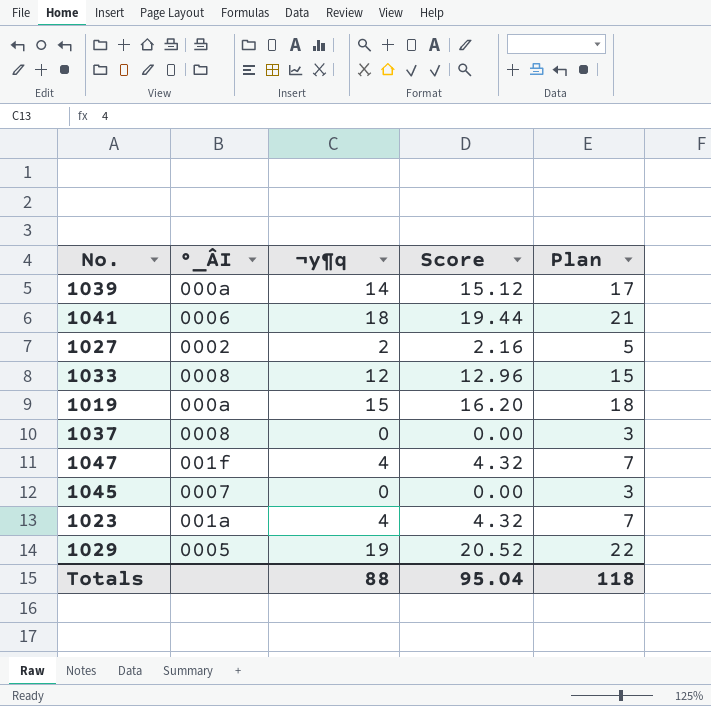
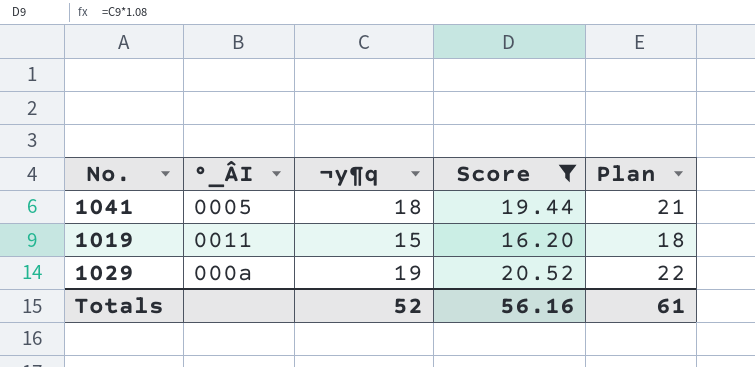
filter: none -> Score >= 16.20
1041 | °_ÂI: 0006 -> 0005
1019 | °_ÂI: 000a -> 0011
1029 | °_ÂI: 0005 -> 000a
Totals | ¬y¶q: 88 -> 52
Totals | Score: 95.04 -> 56.16
Totals | Plan: 118 -> 61

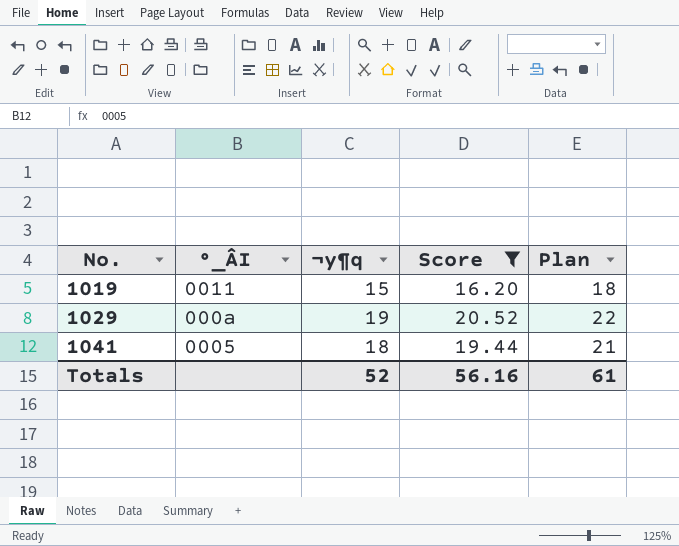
row order: none -> No. ascending

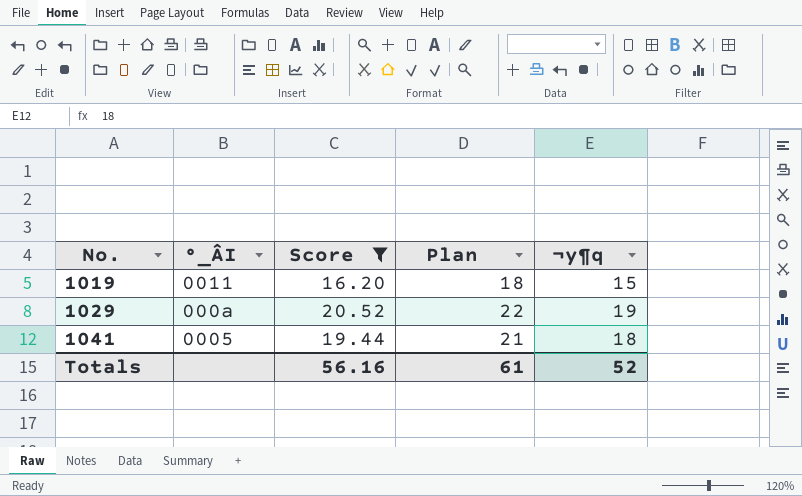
column ¬y¶q | position: 3 -> 5

